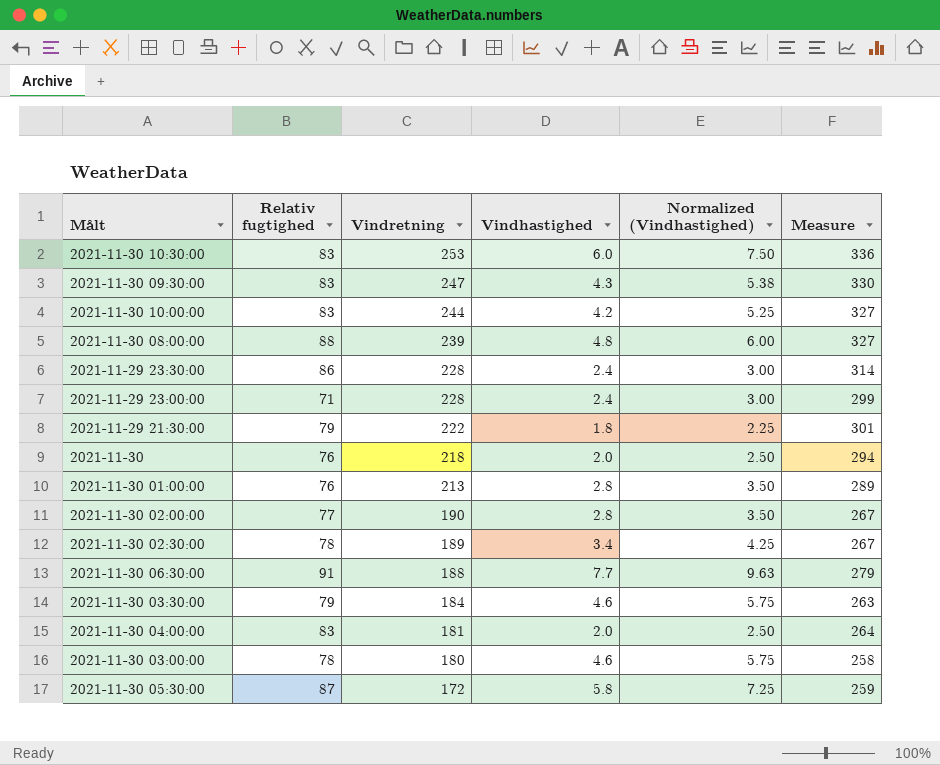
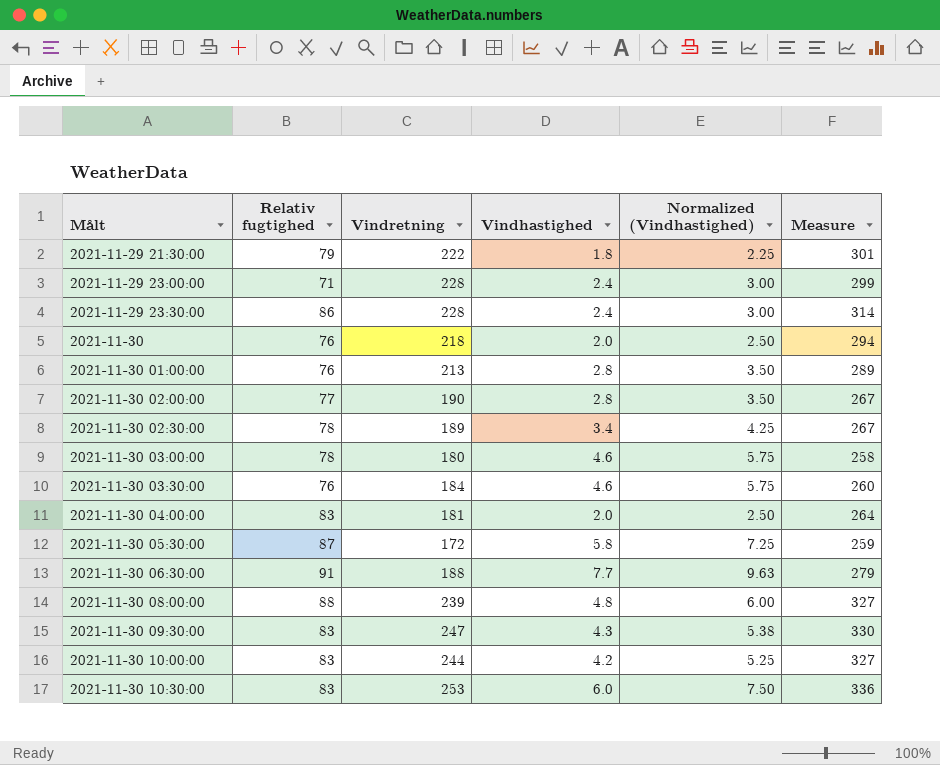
row order: Vindretning descending -> Målt ascending
2021-11-30 03:30:00 | Relativ fugtighed: 79 -> 76
2021-11-30 03:30:00 | Measure: 263 -> 260

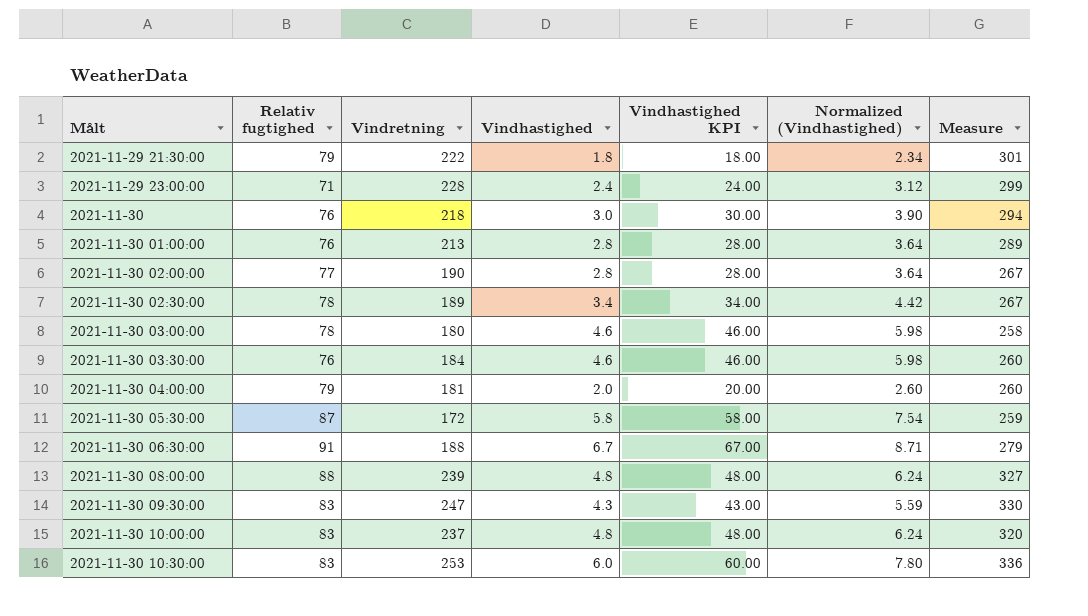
column Vindhastighed KPI | formula: none -> [Vindhastighed] * 10
column Normalized (Vindhastighed) | formula: [Vindhastighed] * 1.25 -> [Vindhastighed] * 1.3
row 2021-11-29 23:30:00: 86 | 228 | 2.4 | 3.00 | 314 -> none
2021-11-30 | Vindhastighed: 2.0 -> 3.0
2021-11-30 04:00:00 | Relativ fugtighed: 83 -> 79
2021-11-30 04:00:00 | Measure: 264 -> 260
2021-11-30 06:30:00 | Vindhastighed: 7.7 -> 6.7
2021-11-30 10:00:00 | Vindretning: 244 -> 237
2021-11-30 10:00:00 | Vindhastighed: 4.2 -> 4.8
2021-11-30 10:00:00 | Measure: 327 -> 320

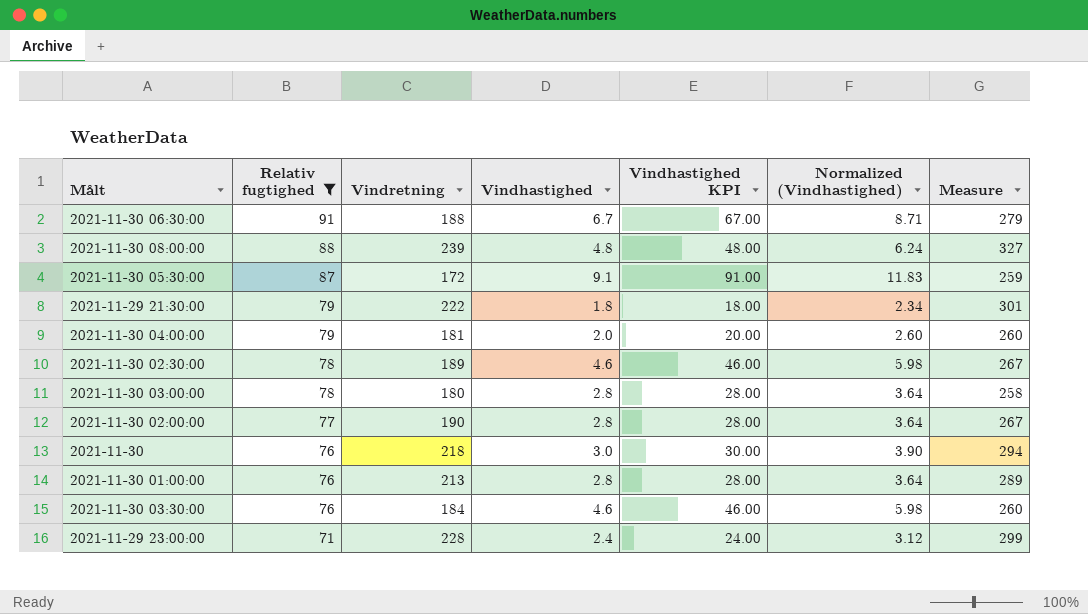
filter: none -> Relativ fugtighed != 83
row order: Målt ascending -> Relativ fugtighed descending
2021-11-30 05:30:00 | Vindhastighed: 5.8 -> 9.1
2021-11-30 05:30:00 | Vindhastighed KPI: 58.00 -> 91.00
2021-11-30 05:30:00 | Normalized (Vindhastighed): 7.54 -> 11.83
2021-11-30 02:30:00 | Vindhastighed: 3.4 -> 4.6
2021-11-30 02:30:00 | Vindhastighed KPI: 34.00 -> 46.00
2021-11-30 02:30:00 | Normalized (Vindhastighed): 4.42 -> 5.98
2021-11-30 03:00:00 | Vindhastighed: 4.6 -> 2.8
2021-11-30 03:00:00 | Vindhastighed KPI: 46.00 -> 28.00
2021-11-30 03:00:00 | Normalized (Vindhastighed): 5.98 -> 3.64

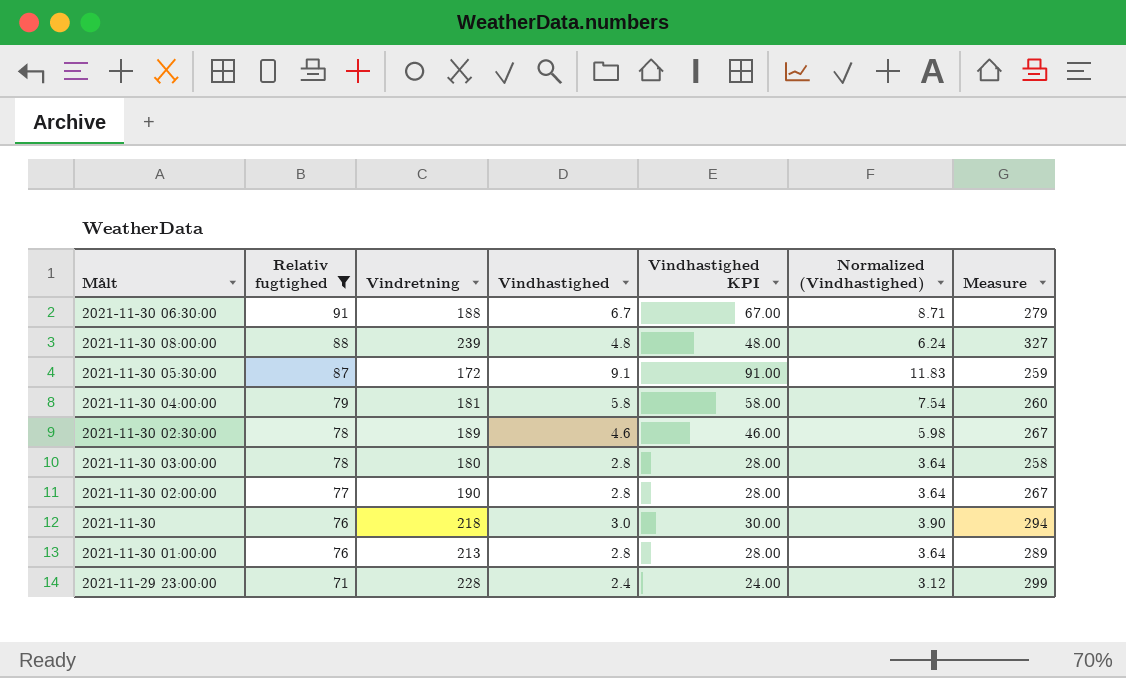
row 2021-11-29 21:30:00: 79 | 222 | 1.8 | 18.00 | 2.34 | 301 -> none
row 2021-11-30 03:30:00: 76 | 184 | 4.6 | 46.00 | 5.98 | 260 -> none
2021-11-30 04:00:00 | Vindhastighed: 2.0 -> 5.8
2021-11-30 04:00:00 | Vindhastighed KPI: 20.00 -> 58.00
2021-11-30 04:00:00 | Normalized (Vindhastighed): 2.60 -> 7.54

